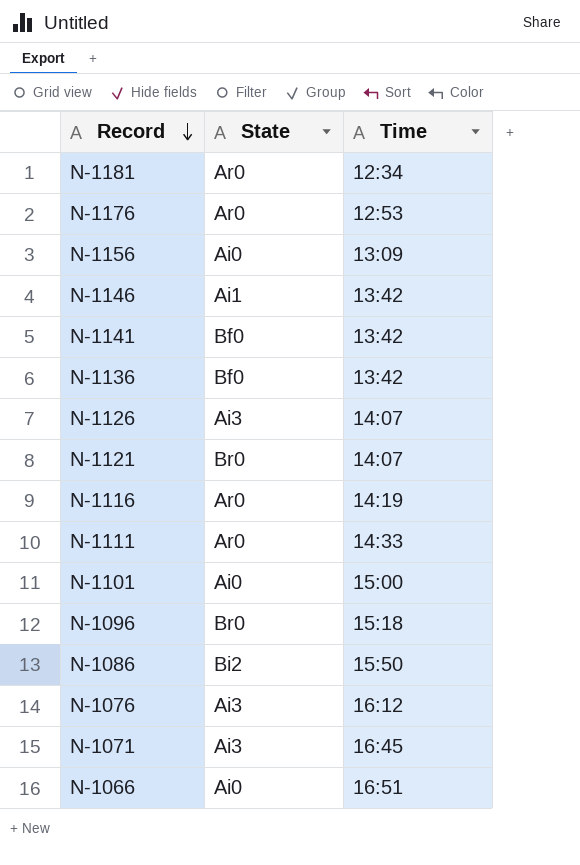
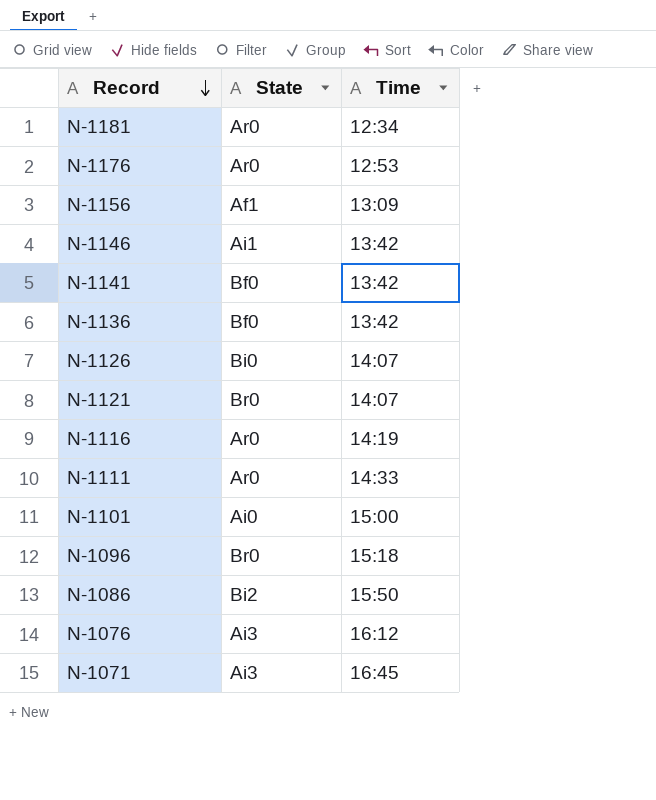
row N-1066: Ai0 | 16:51 -> none
N-1156 | State: Ai0 -> Af1
N-1126 | State: Ai3 -> Bi0

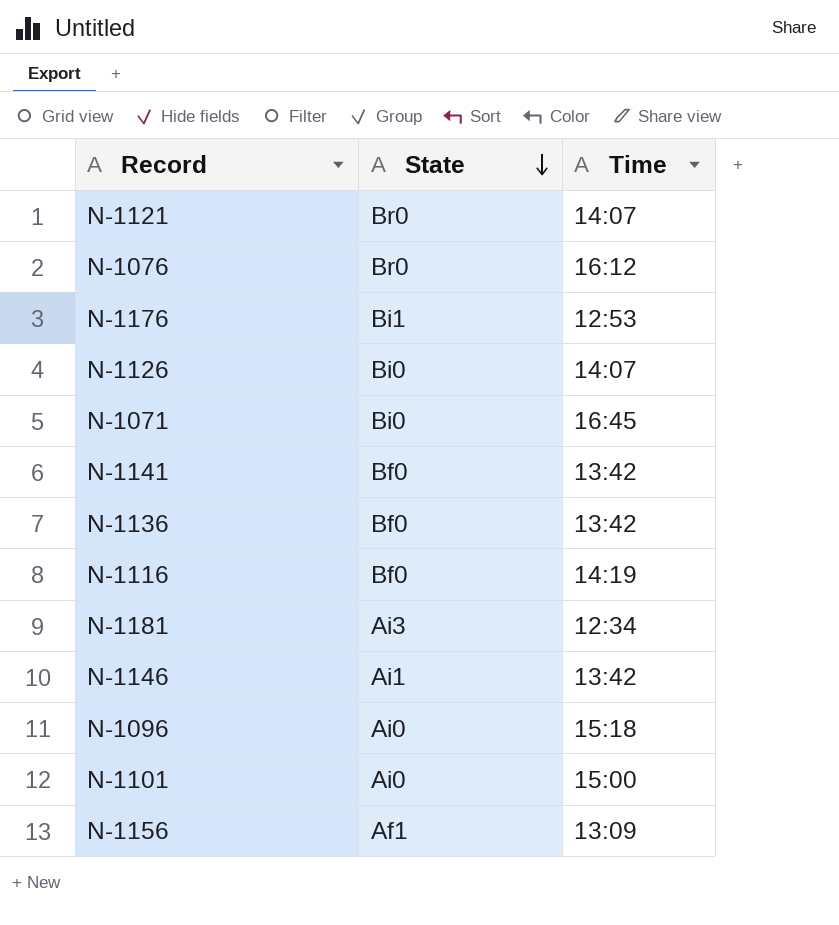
row order: Record descending -> State descending
row N-1111: Ar0 | 14:33 -> none
row N-1086: Bi2 | 15:50 -> none
N-1076 | State: Ai3 -> Br0
N-1176 | State: Ar0 -> Bi1
N-1071 | State: Ai3 -> Bi0
N-1116 | State: Ar0 -> Bf0
N-1181 | State: Ar0 -> Ai3
N-1096 | State: Br0 -> Ai0

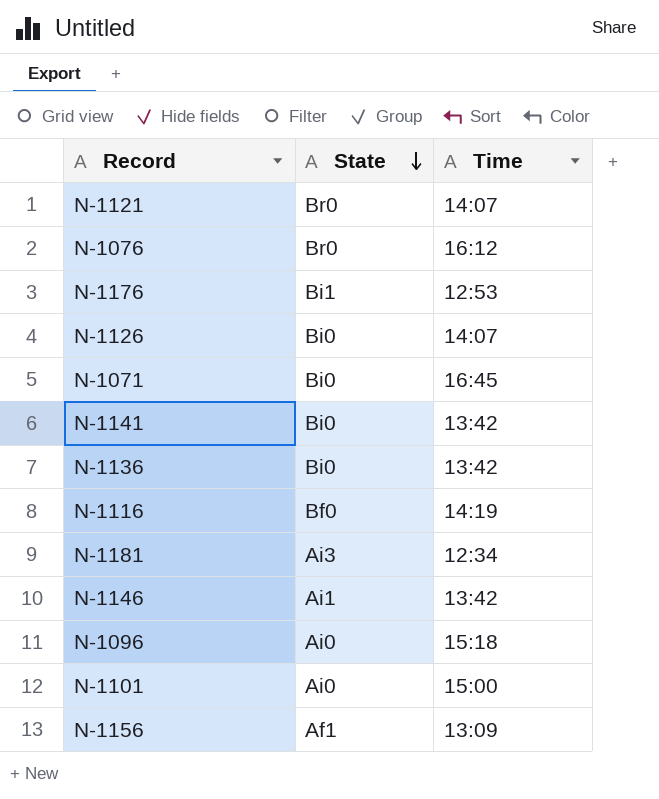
N-1141 | State: Bf0 -> Bi0
N-1136 | State: Bf0 -> Bi0

